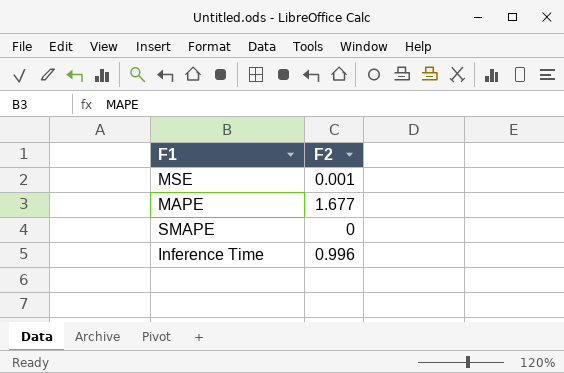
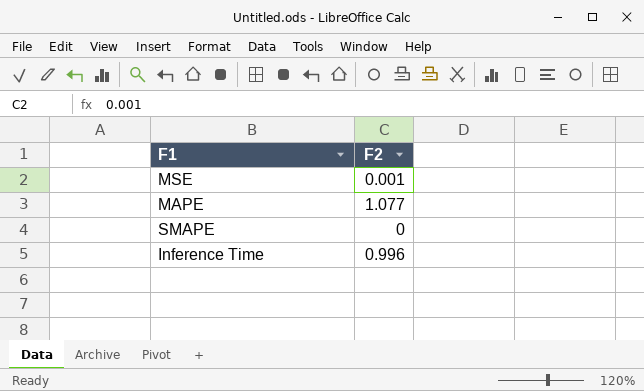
MAPE | F2: 1.677 -> 1.077

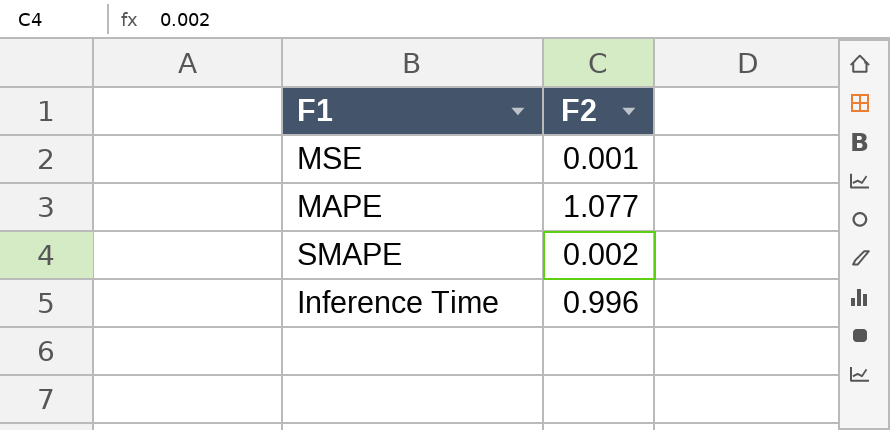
SMAPE | F2: 0 -> 0.002

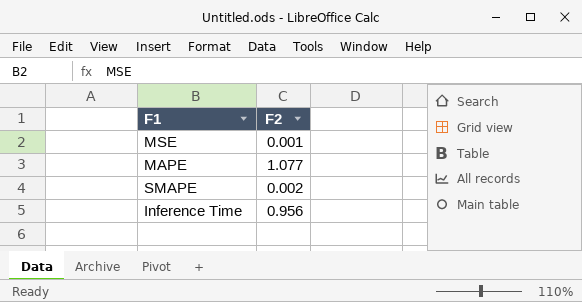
Inference Time | F2: 0.996 -> 0.956

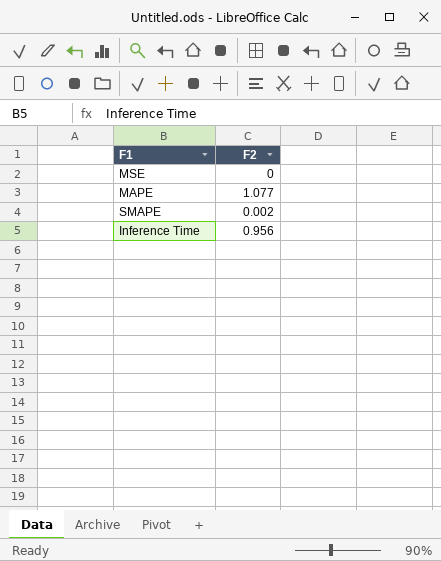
MSE | F2: 0.001 -> 0

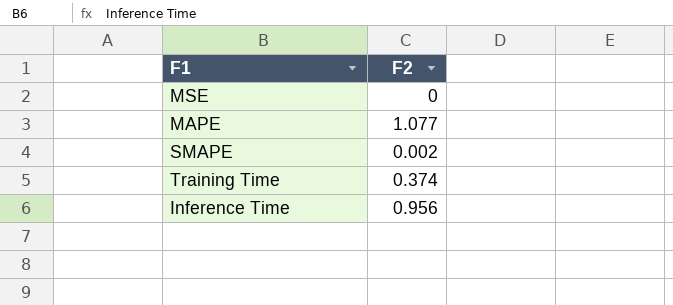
row Training Time: none -> 0.374

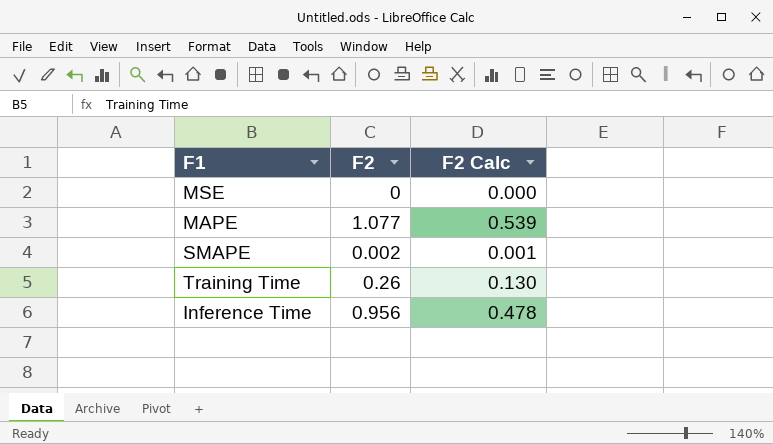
column F2 Calc | formula: none -> [F2] * 0.5
Training Time | F2: 0.374 -> 0.26

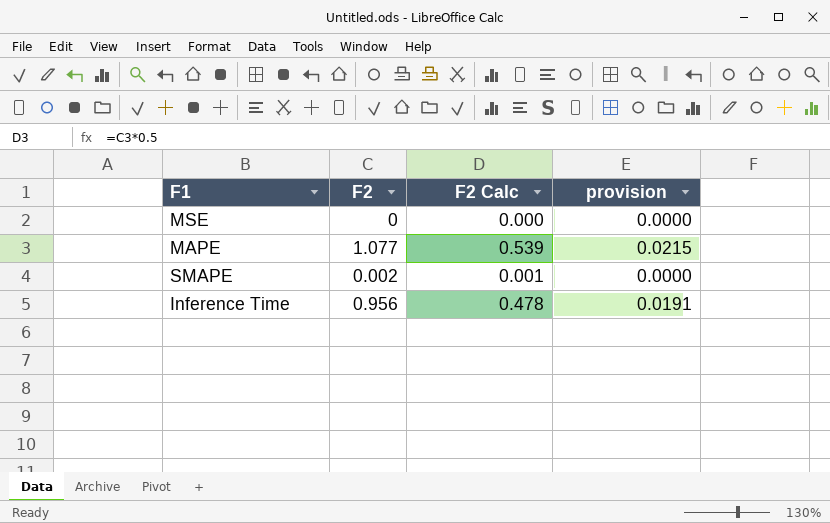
column provision | formula: none -> [F2] * 0.02
row Training Time: 0.26 | 0.130 -> none

